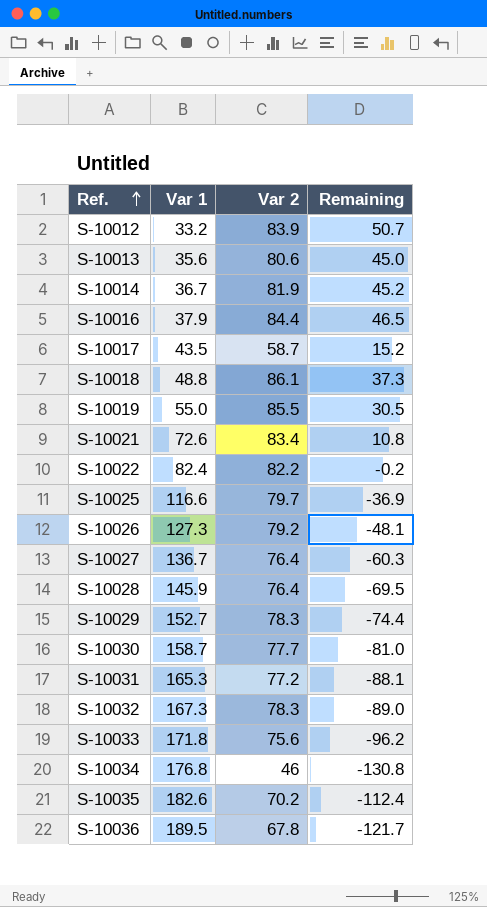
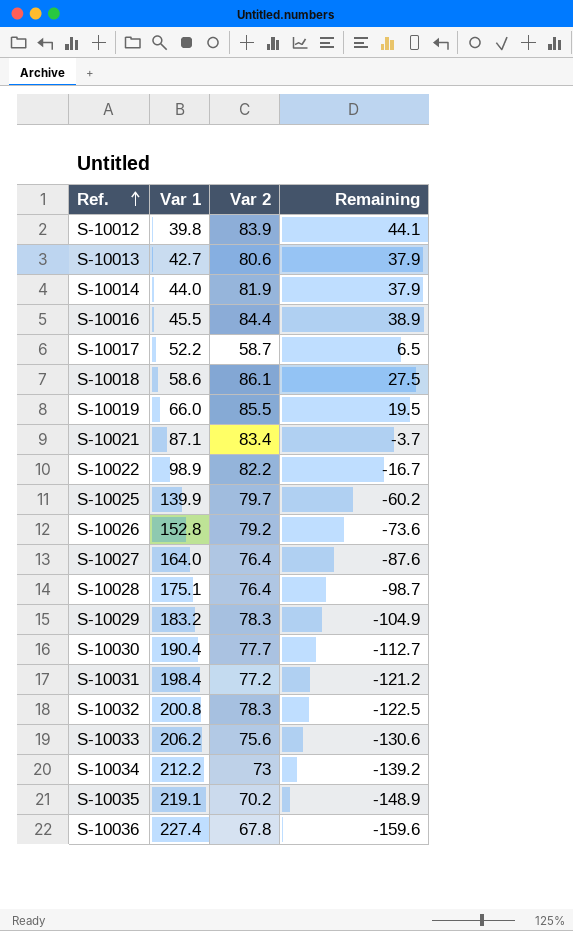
S-10012 | Var 1: 33.2 -> 39.8
S-10012 | Remaining: 50.7 -> 44.1
S-10013 | Var 1: 35.6 -> 42.7
S-10013 | Remaining: 45.0 -> 37.9
S-10014 | Var 1: 36.7 -> 44.0
S-10014 | Remaining: 45.2 -> 37.9
S-10016 | Var 1: 37.9 -> 45.5
S-10016 | Remaining: 46.5 -> 38.9
S-10017 | Var 1: 43.5 -> 52.2
S-10017 | Remaining: 15.2 -> 6.5
S-10018 | Var 1: 48.8 -> 58.6
S-10018 | Remaining: 37.3 -> 27.5
S-10019 | Var 1: 55.0 -> 66.0
S-10019 | Remaining: 30.5 -> 19.5
S-10021 | Var 1: 72.6 -> 87.1
S-10021 | Remaining: 10.8 -> -3.7
S-10022 | Var 1: 82.4 -> 98.9
S-10022 | Remaining: -0.2 -> -16.7
S-10025 | Var 1: 116.6 -> 139.9
S-10025 | Remaining: -36.9 -> -60.2
S-10026 | Var 1: 127.3 -> 152.8
S-10026 | Remaining: -48.1 -> -73.6
S-10027 | Var 1: 136.7 -> 164.0
S-10027 | Remaining: -60.3 -> -87.6
S-10028 | Var 1: 145.9 -> 175.1
S-10028 | Remaining: -69.5 -> -98.7
S-10029 | Var 1: 152.7 -> 183.2
S-10029 | Remaining: -74.4 -> -104.9
S-10030 | Var 1: 158.7 -> 190.4
S-10030 | Remaining: -81.0 -> -112.7
S-10031 | Var 1: 165.3 -> 198.4
S-10031 | Remaining: -88.1 -> -121.2
S-10032 | Var 1: 167.3 -> 200.8
S-10032 | Remaining: -89.0 -> -122.5
S-10033 | Var 1: 171.8 -> 206.2
S-10033 | Remaining: -96.2 -> -130.6
S-10034 | Var 1: 176.8 -> 212.2
S-10034 | Var 2: 46 -> 73
S-10034 | Remaining: -130.8 -> -139.2
S-10035 | Var 1: 182.6 -> 219.1
S-10035 | Remaining: -112.4 -> -148.9
S-10036 | Var 1: 189.5 -> 227.4
S-10036 | Remaining: -121.7 -> -159.6

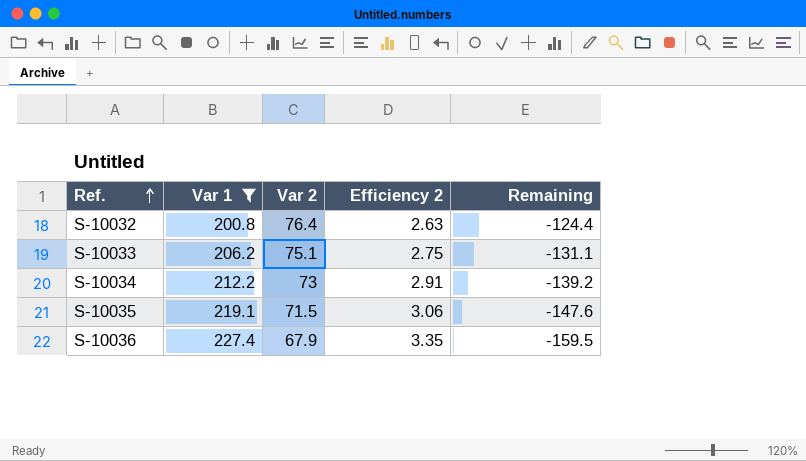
filter: none -> Var 1 >= 200.8
column Efficiency 2 | formula: none -> [Var 1] / [Var 2]
S-10032 | Var 2: 78.3 -> 76.4
S-10032 | Remaining: -122.5 -> -124.4
S-10033 | Var 2: 75.6 -> 75.1
S-10033 | Remaining: -130.6 -> -131.1
S-10035 | Var 2: 70.2 -> 71.5
S-10035 | Remaining: -148.9 -> -147.6
S-10036 | Var 2: 67.8 -> 67.9
S-10036 | Remaining: -159.6 -> -159.5

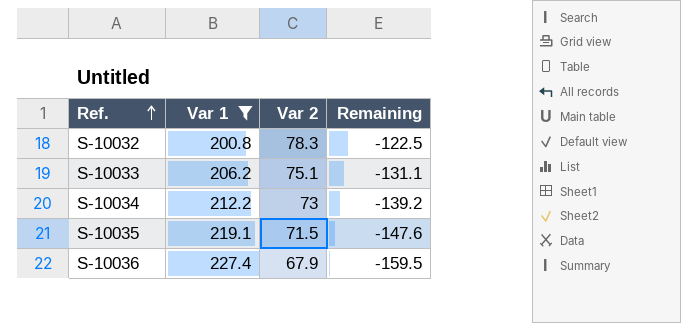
column Efficiency 2 | formula: [Var 1] / [Var 2] -> none
S-10032 | Var 2: 76.4 -> 78.3
S-10032 | Remaining: -124.4 -> -122.5

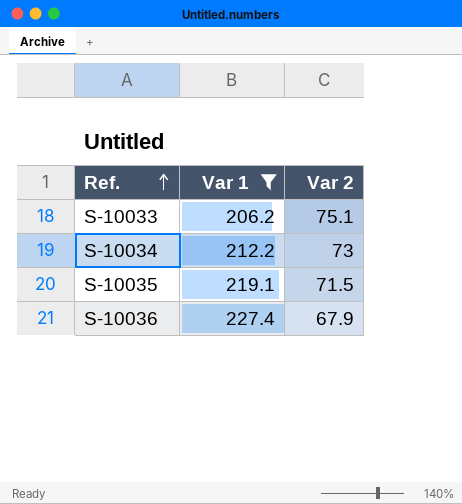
column Remaining | formula: [Var 2] - [Var 1] -> none
row S-10032: 200.8 | 78.3 | -122.5 -> none

